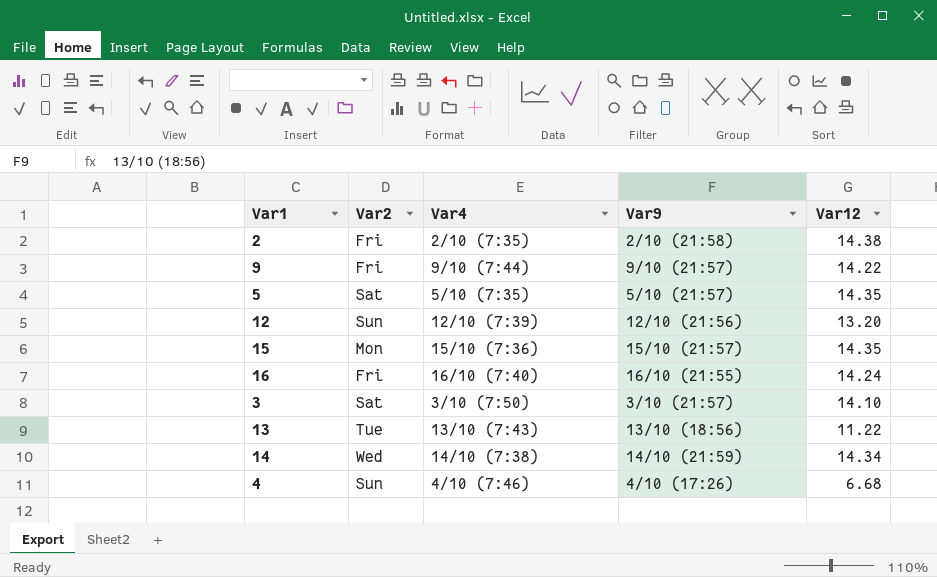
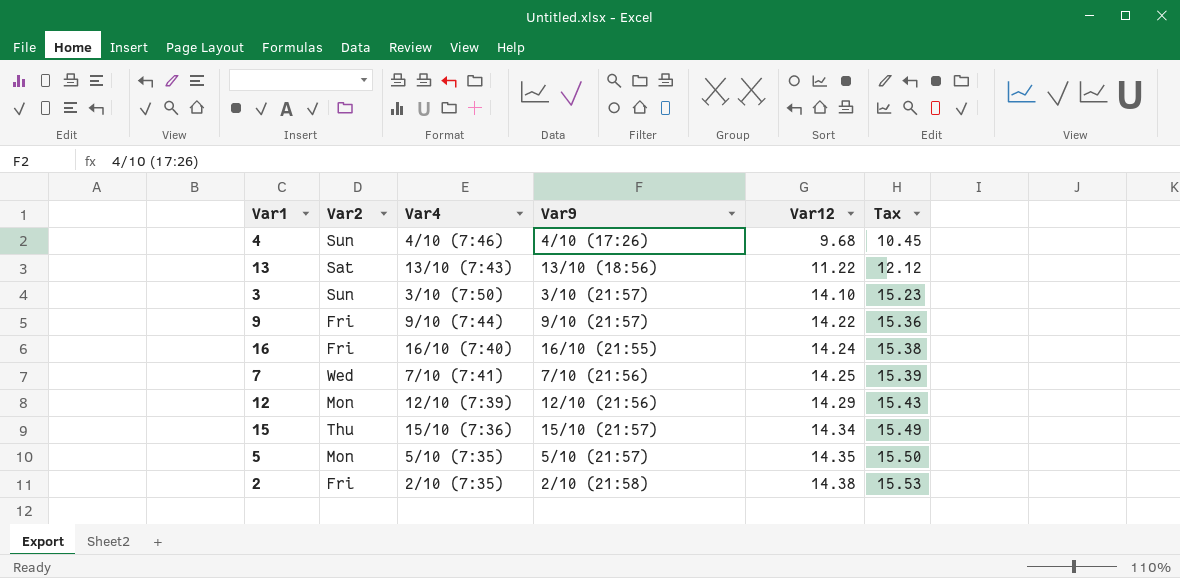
row order: none -> Var12 ascending
column Tax | formula: none -> [Var12] * 1.08
row 14: Wed | 14/10 (7:38) | 14/10 (21:59) | 14.34 -> none
4 | Var12: 6.68 -> 9.68
13 | Var2: Tue -> Sat
3 | Var2: Sat -> Sun
row 7: none -> Wed | 7/10 (7:41) | 7/10 (21:56) | 14.25 | 15.39
12 | Var2: Sun -> Mon
12 | Var12: 13.20 -> 14.29
15 | Var2: Mon -> Thu
15 | Var12: 14.35 -> 14.34
5 | Var2: Sat -> Mon

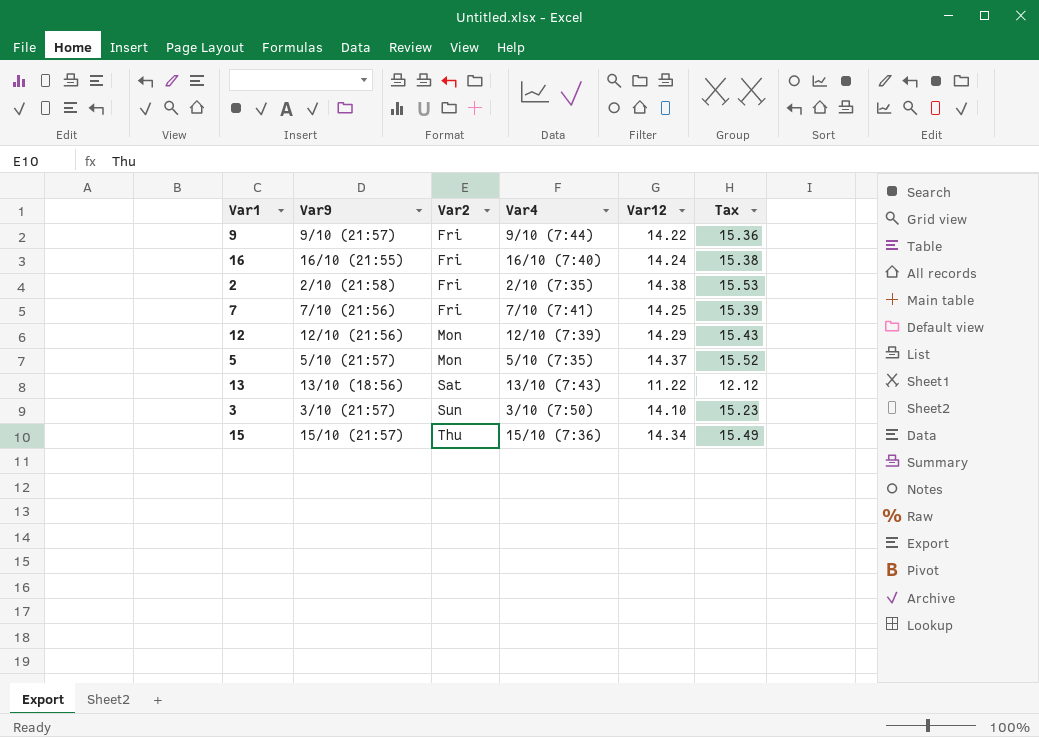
row order: Var12 ascending -> Var2 ascending
column Var9 | position: 4 -> 2
row 4: Sun | 4/10 (7:46) | 4/10 (17:26) | 9.68 | 10.45 -> none
7 | Var2: Wed -> Fri
5 | Var12: 14.35 -> 14.37
5 | Tax: 15.50 -> 15.52

